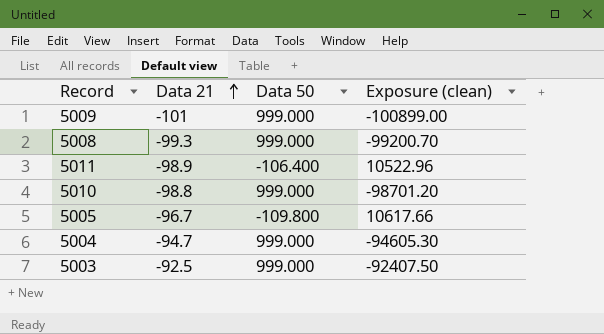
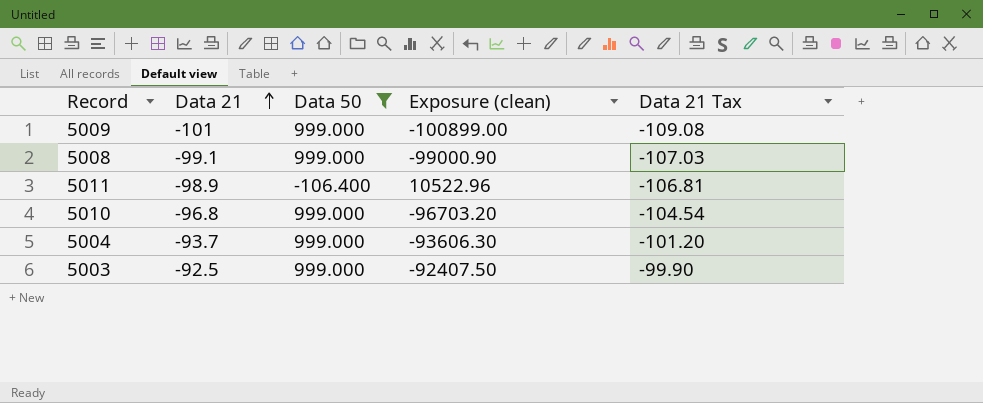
filter: none -> Data 50 != -109.800
column Data 21 Tax | formula: none -> [Data 21] * 1.08
5008 | Data 21: -99.3 -> -99.1
5008 | Exposure (clean): -99200.70 -> -99000.90
5010 | Data 21: -98.8 -> -96.8
5010 | Exposure (clean): -98701.20 -> -96703.20
5004 | Data 21: -94.7 -> -93.7
5004 | Exposure (clean): -94605.30 -> -93606.30

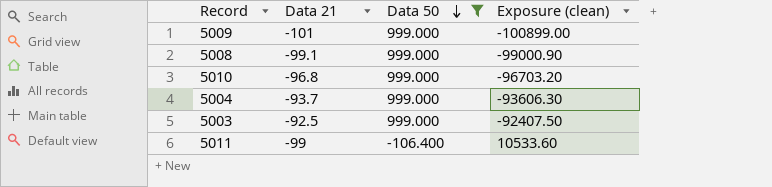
row order: Data 21 ascending -> Data 50 descending
column Data 21 Tax | formula: [Data 21] * 1.08 -> none
5011 | Data 21: -98.9 -> -99
5011 | Exposure (clean): 10522.96 -> 10533.60

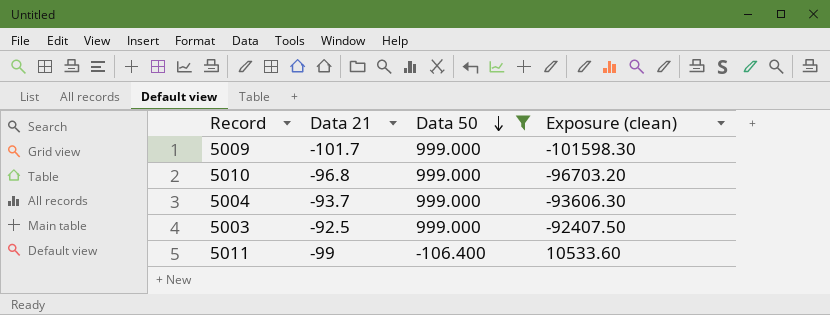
row 5008: -99.1 | 999.000 | -99000.90 -> none
5009 | Data 21: -101 -> -101.7
5009 | Exposure (clean): -100899.00 -> -101598.30

